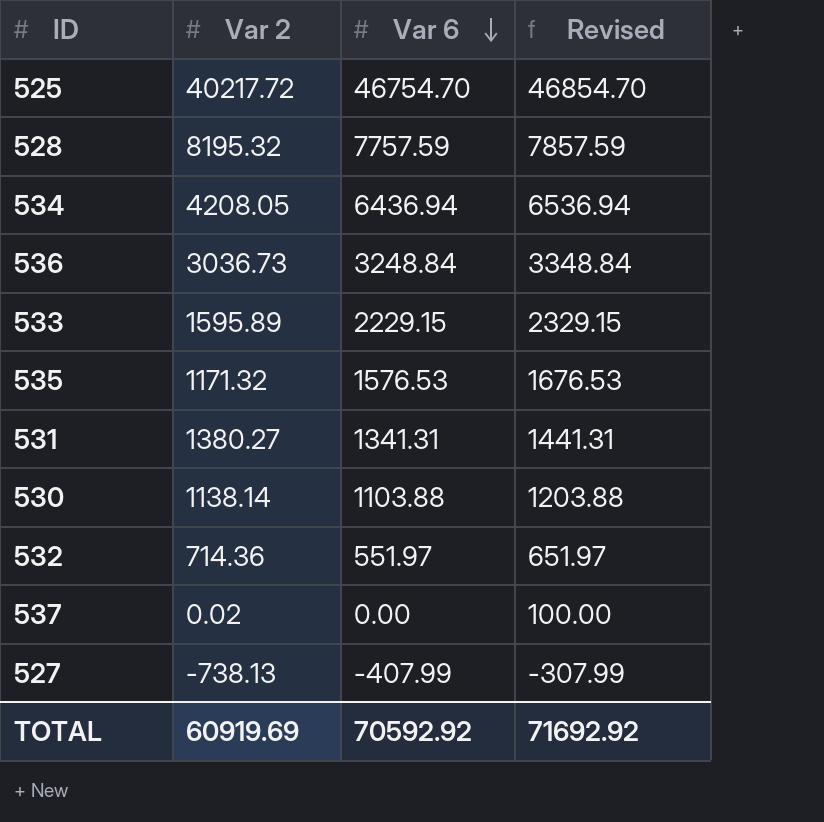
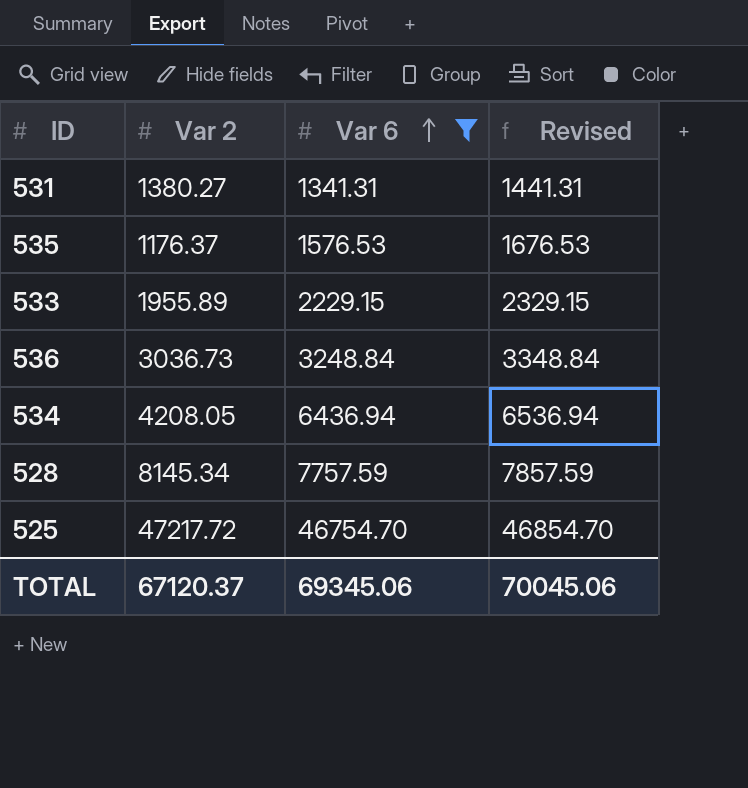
filter: none -> Var 6 >= 1341.31
row order: Var 6 descending -> Var 6 ascending
535 | Var 2: 1171.32 -> 1176.37
533 | Var 2: 1595.89 -> 1955.89
528 | Var 2: 8195.32 -> 8145.34
525 | Var 2: 40217.72 -> 47217.72
TOTAL | Var 2: 60919.69 -> 67120.37
TOTAL | Var 6: 70592.92 -> 69345.06
TOTAL | Revised: 71692.92 -> 70045.06

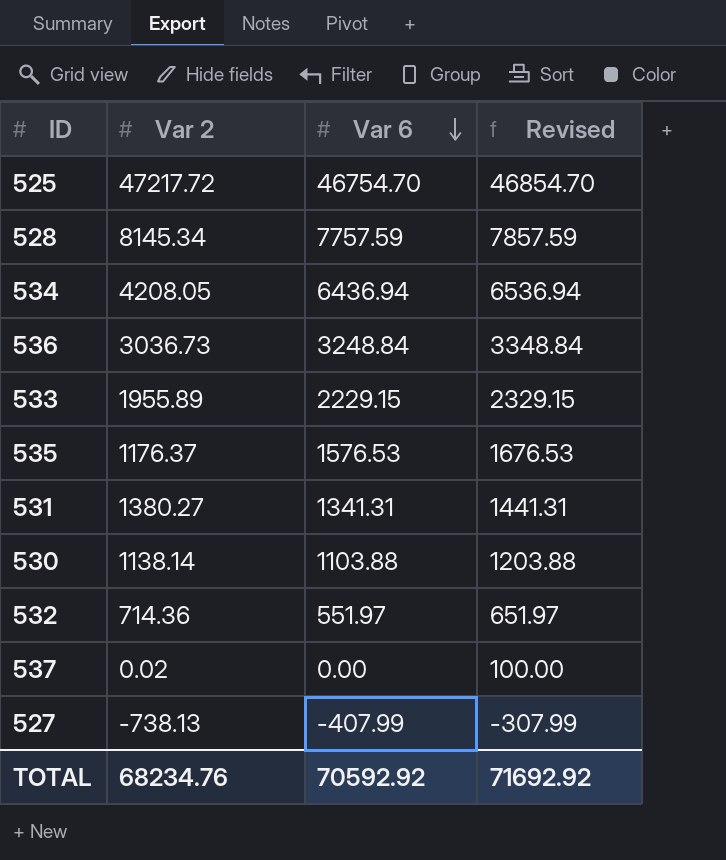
filter: Var 6 >= 1341.31 -> none
row order: Var 6 ascending -> Var 6 descending
TOTAL | Var 2: 67120.37 -> 68234.76
TOTAL | Var 6: 69345.06 -> 70592.92
TOTAL | Revised: 70045.06 -> 71692.92

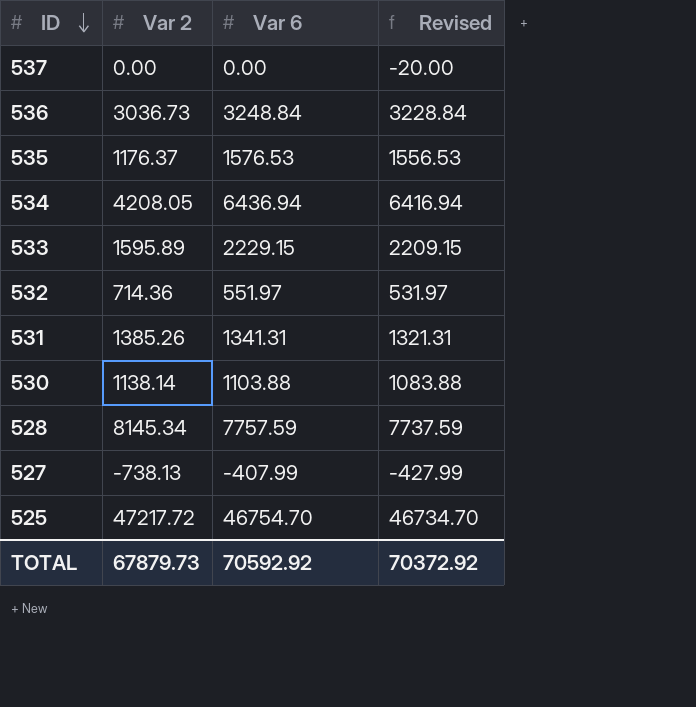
row order: Var 6 descending -> ID descending
column Revised | formula: [Var 6] + 100 -> [Var 6] - 20
537 | Var 2: 0.02 -> 0.00
533 | Var 2: 1955.89 -> 1595.89
531 | Var 2: 1380.27 -> 1385.26
TOTAL | Var 2: 68234.76 -> 67879.73
TOTAL | Revised: 71692.92 -> 70372.92

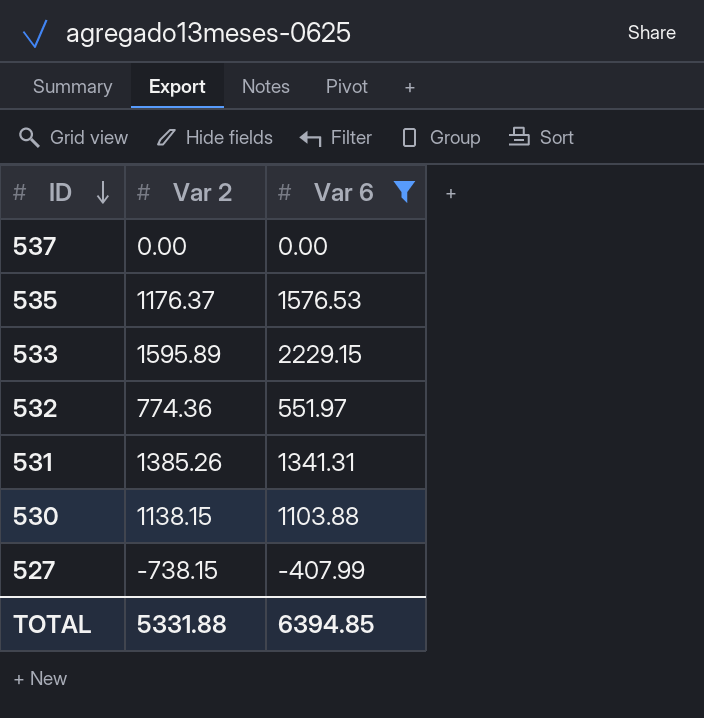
filter: none -> Var 6 <= 2229.15
column Revised | formula: [Var 6] - 20 -> none
532 | Var 2: 714.36 -> 774.36
530 | Var 2: 1138.14 -> 1138.15
527 | Var 2: -738.13 -> -738.15
TOTAL | Var 2: 67879.73 -> 5331.88
TOTAL | Var 6: 70592.92 -> 6394.85

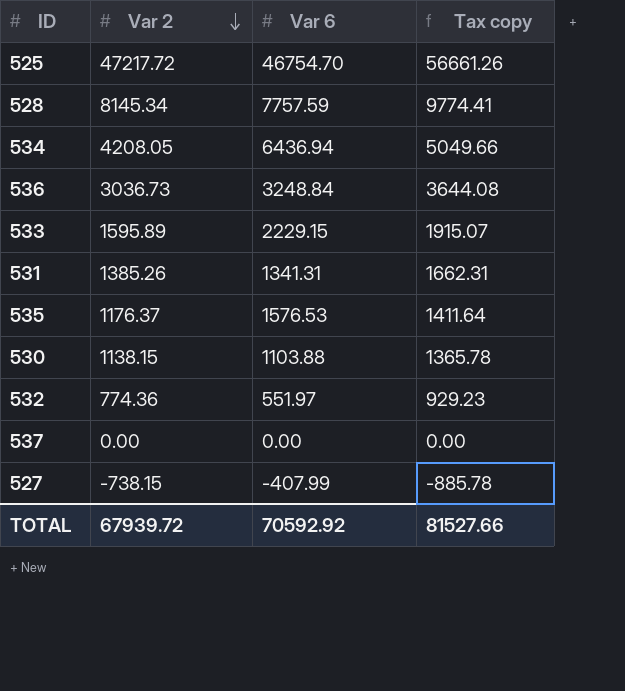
filter: Var 6 <= 2229.15 -> none
row order: ID descending -> Var 2 descending
column Tax copy | formula: none -> [Var 2] * 1.2
TOTAL | Var 2: 5331.88 -> 67939.72
TOTAL | Var 6: 6394.85 -> 70592.92

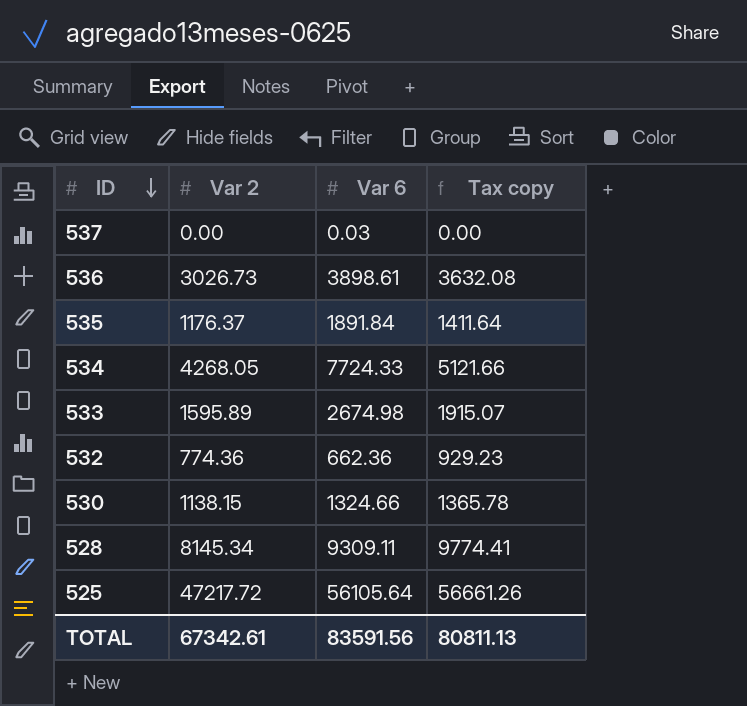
row order: Var 2 descending -> ID descending
row 531: 1385.26 | 1341.31 | 1662.31 -> none
row 527: -738.15 | -407.99 | -885.78 -> none
537 | Var 6: 0.00 -> 0.03
536 | Var 2: 3036.73 -> 3026.73
536 | Var 6: 3248.84 -> 3898.61
536 | Tax copy: 3644.08 -> 3632.08
535 | Var 6: 1576.53 -> 1891.84
534 | Var 2: 4208.05 -> 4268.05
534 | Var 6: 6436.94 -> 7724.33
534 | Tax copy: 5049.66 -> 5121.66
533 | Var 6: 2229.15 -> 2674.98
532 | Var 6: 551.97 -> 662.36
530 | Var 6: 1103.88 -> 1324.66
528 | Var 6: 7757.59 -> 9309.11
525 | Var 6: 46754.70 -> 56105.64
TOTAL | Var 2: 67939.72 -> 67342.61
TOTAL | Var 6: 70592.92 -> 83591.56
TOTAL | Tax copy: 81527.66 -> 80811.13

